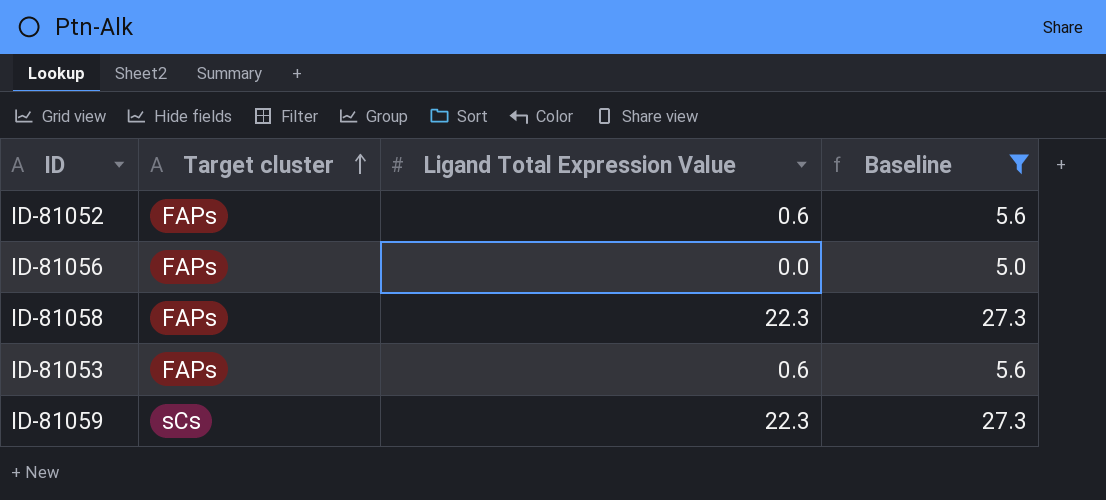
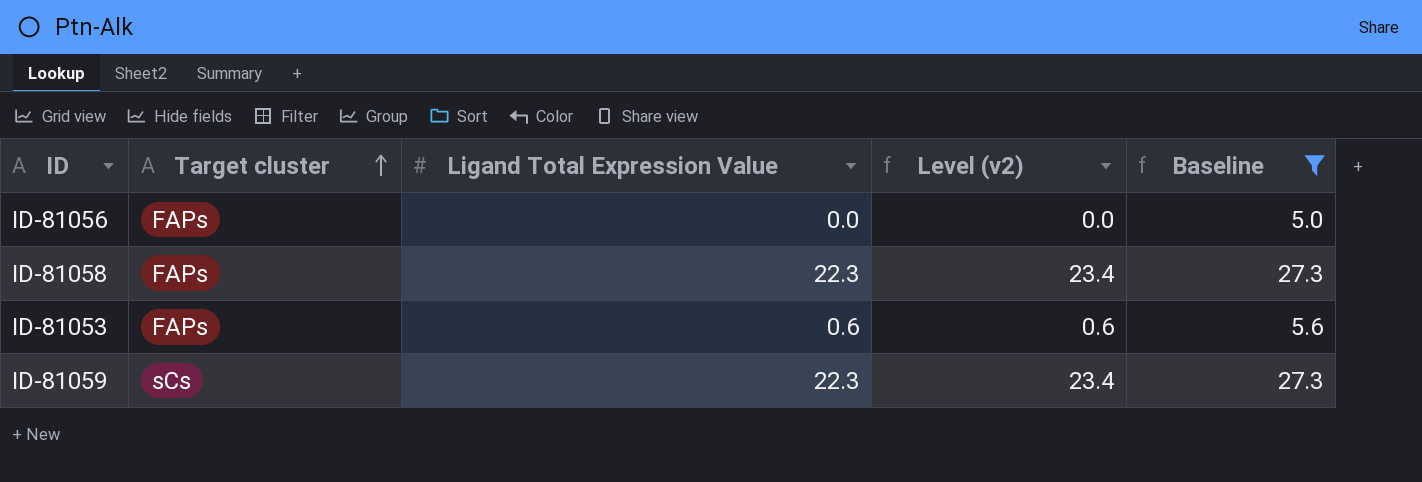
column Level (v2) | formula: none -> [Ligand Total Expression Value] * 1.05
row ID-81052: FAPs | 0.6 | 5.6 -> none

